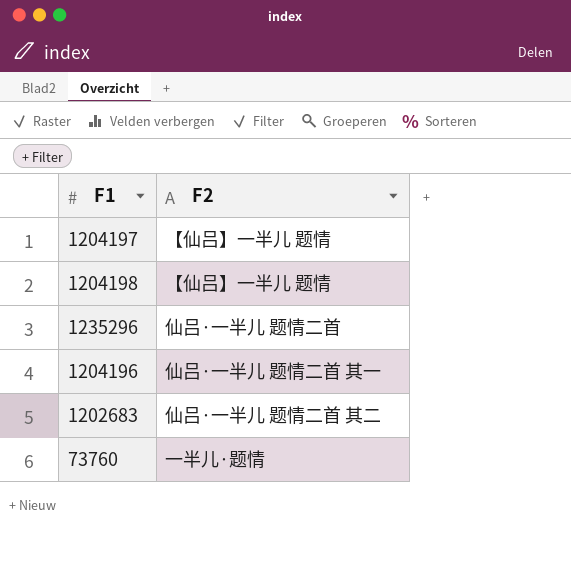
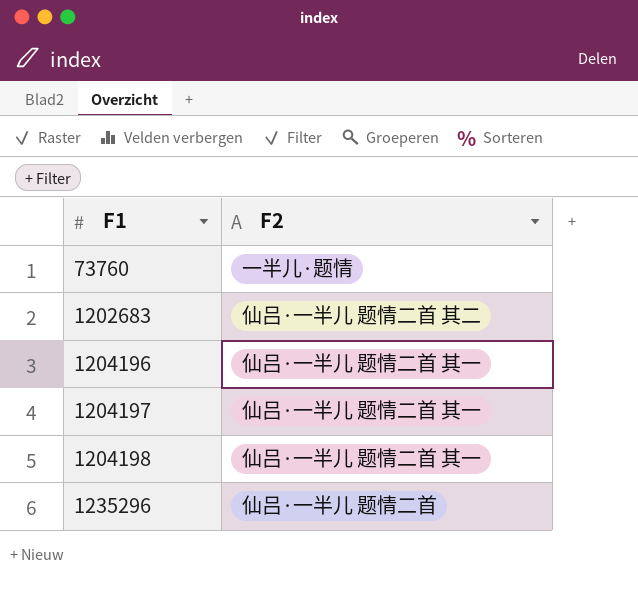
row order: none -> F1 ascending
1204197 | F2: 【仙吕】一半儿 题情 -> 仙吕·一半儿 题情二首 其一
1204198 | F2: 【仙吕】一半儿 题情 -> 仙吕·一半儿 题情二首 其一

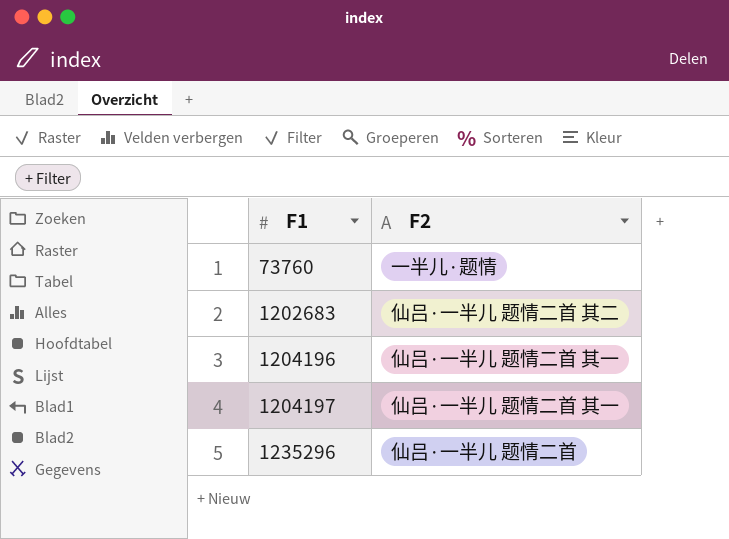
row 1204198: 仙吕·一半儿 题情二首 其一 -> none

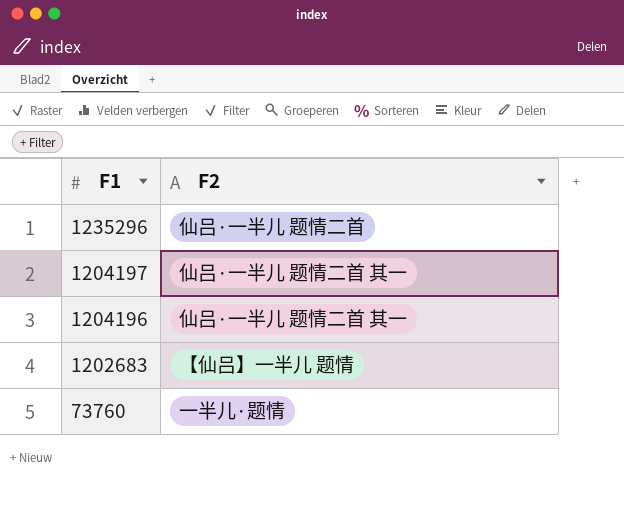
row order: F1 ascending -> F1 descending
1202683 | F2: 仙吕·一半儿 题情二首 其二 -> 【仙吕】一半儿 题情

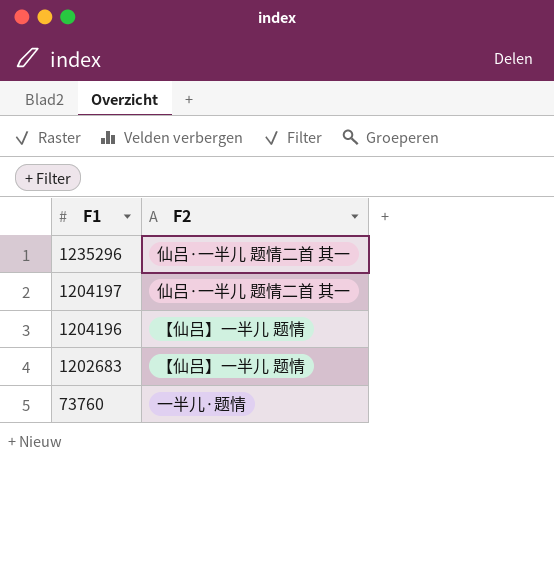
1235296 | F2: 仙吕·一半儿 题情二首 -> 仙吕·一半儿 题情二首 其一
1204196 | F2: 仙吕·一半儿 题情二首 其一 -> 【仙吕】一半儿 题情

